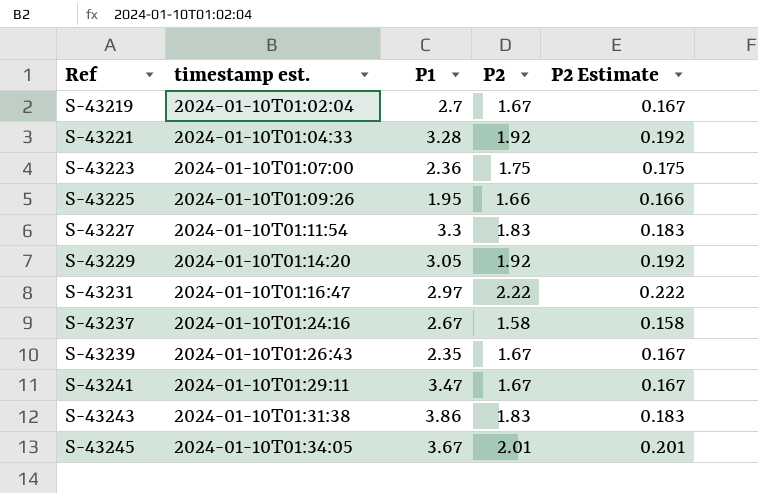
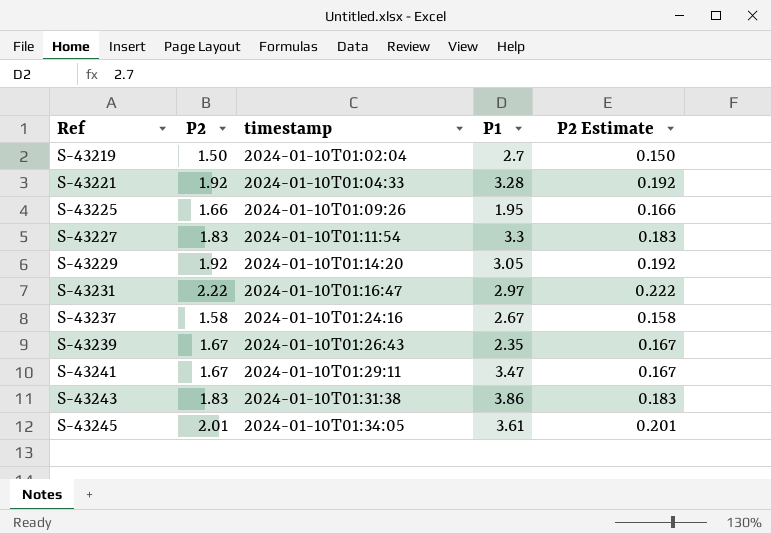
column P2 | position: 4 -> 2
column name: timestamp est. -> timestamp
row S-43223: 2024-01-10T01:07:00 | 2.36 | 1.75 | 0.175 -> none
S-43219 | P2: 1.67 -> 1.50
S-43219 | P2 Estimate: 0.167 -> 0.150
S-43245 | P1: 3.67 -> 3.61

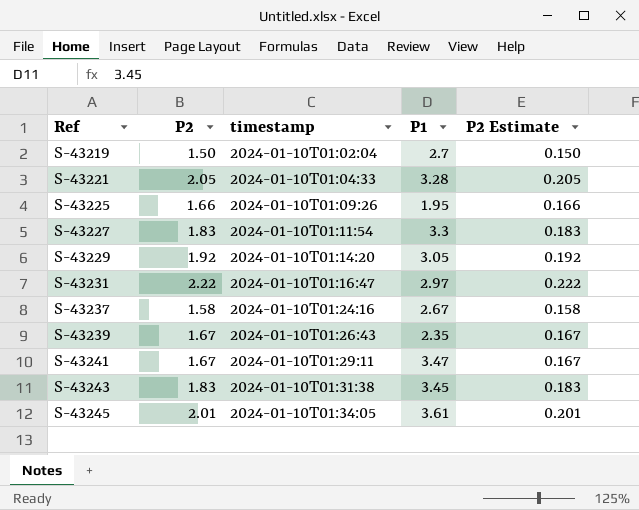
S-43221 | P2: 1.92 -> 2.05
S-43221 | P2 Estimate: 0.192 -> 0.205
S-43243 | P1: 3.86 -> 3.45

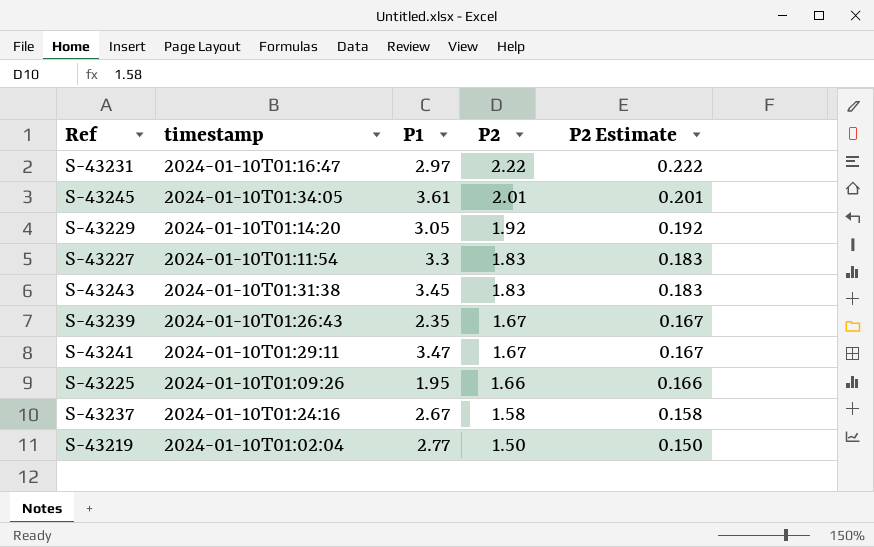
row order: Ref ascending -> P2 descending
column P2 | position: 2 -> 4
row S-43221: 2.05 | 2024-01-10T01:04:33 | 3.28 | 0.205 -> none
S-43219 | P1: 2.7 -> 2.77

